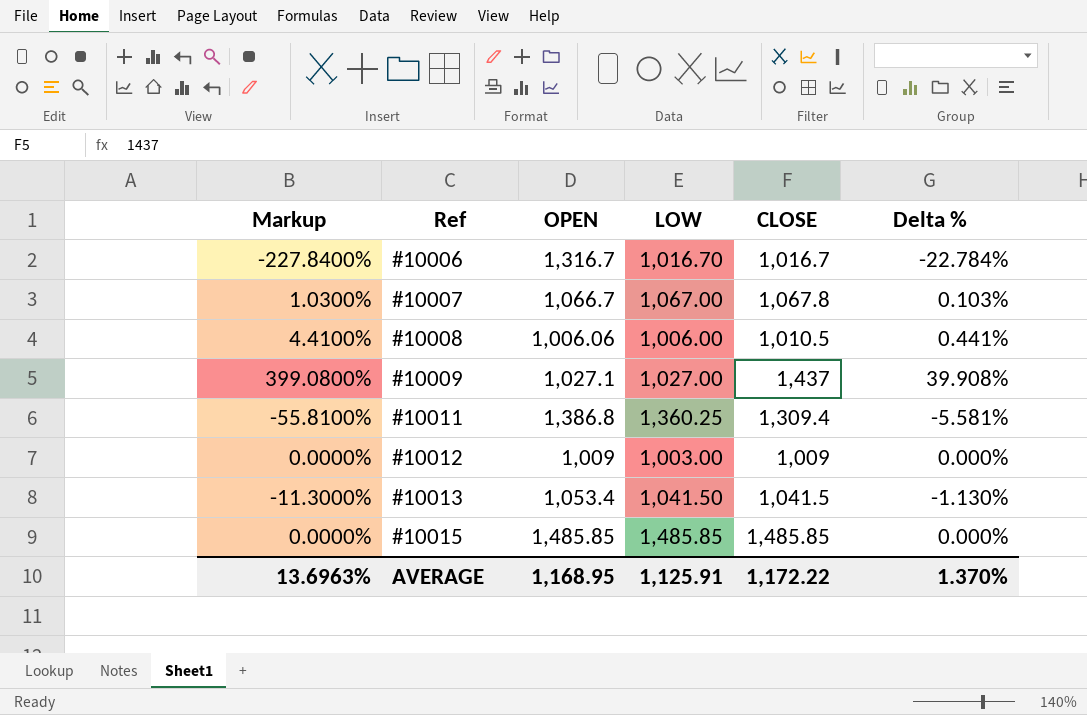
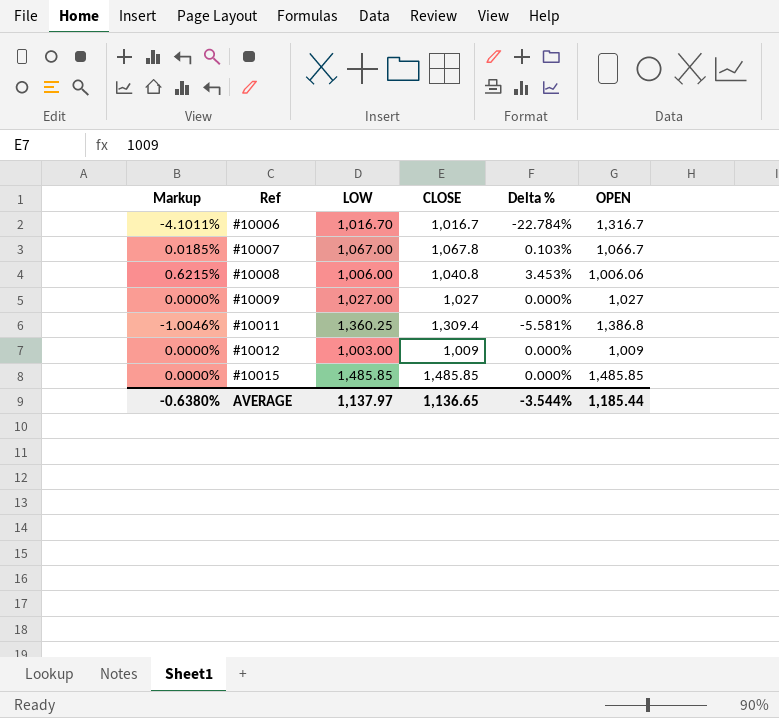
column Markup | formula: [Delta %] * 10 -> [Delta %] * 0.18
column OPEN | position: 3 -> 6
row #10013: -11.3000% | 1,053.4 | 1,041.50 | 1,041.5 | -1.130% -> none
#10008 | CLOSE: 1,010.5 -> 1,040.8
#10008 | Delta %: 0.441% -> 3.453%
#10009 | CLOSE: 1,437 -> 1,027
#10009 | Delta %: 39.908% -> 0.000%
#10009 | OPEN: 1,027.1 -> 1,027
AVERAGE | Markup: 13.6963% -> -0.6380%
AVERAGE | LOW: 1,125.91 -> 1,137.97
AVERAGE | CLOSE: 1,172.22 -> 1,136.65
AVERAGE | Delta %: 1.370% -> -3.544%
AVERAGE | OPEN: 1,168.95 -> 1,185.44

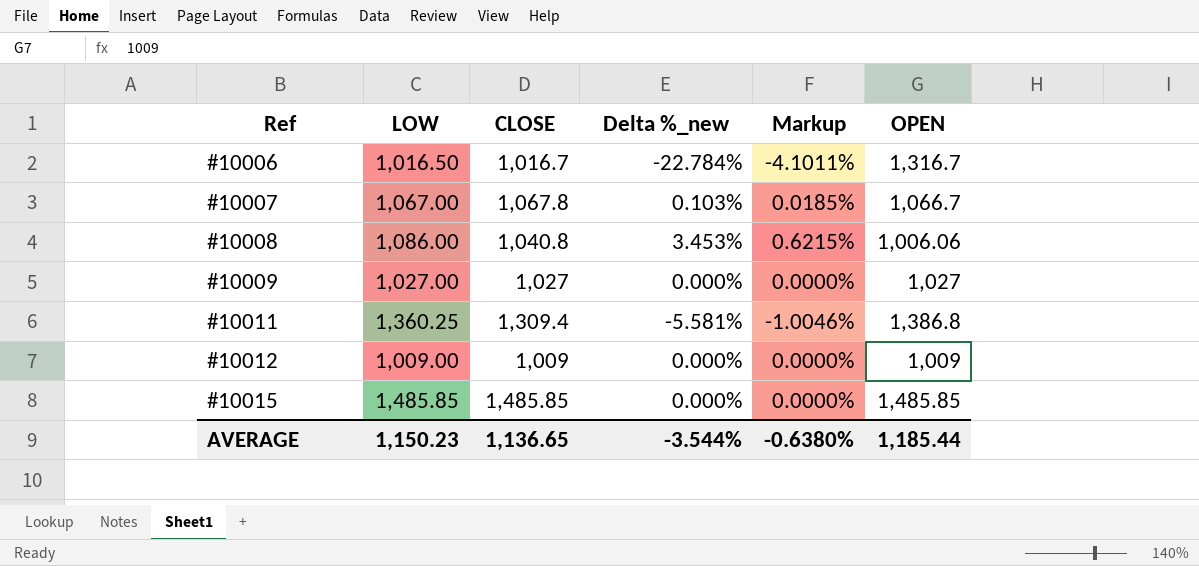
column name: Delta % -> Delta %_new
column Markup | position: 1 -> 5
#10006 | LOW: 1,016.70 -> 1,016.50
#10008 | LOW: 1,006.00 -> 1,086.00
#10012 | LOW: 1,003.00 -> 1,009.00
AVERAGE | LOW: 1,137.97 -> 1,150.23

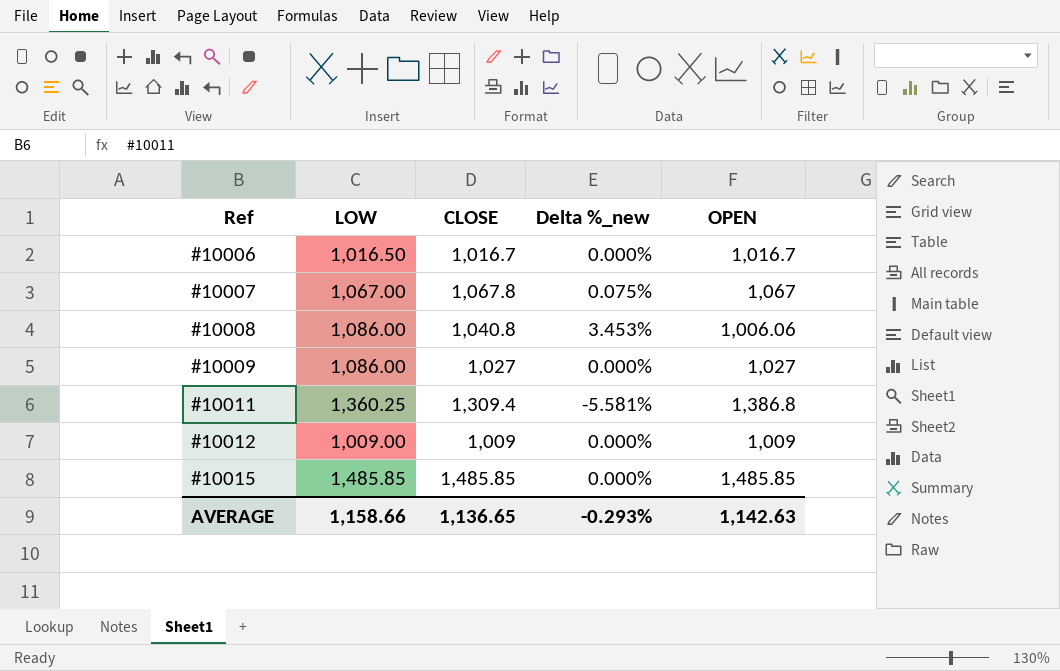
column Markup | formula: [Delta %_new] * 0.18 -> none
#10006 | Delta %_new: -22.784% -> 0.000%
#10006 | OPEN: 1,316.7 -> 1,016.7
#10007 | Delta %_new: 0.103% -> 0.075%
#10007 | OPEN: 1,066.7 -> 1,067
#10009 | LOW: 1,027.00 -> 1,086.00
AVERAGE | LOW: 1,150.23 -> 1,158.66
AVERAGE | Delta %_new: -3.544% -> -0.293%
AVERAGE | OPEN: 1,185.44 -> 1,142.63

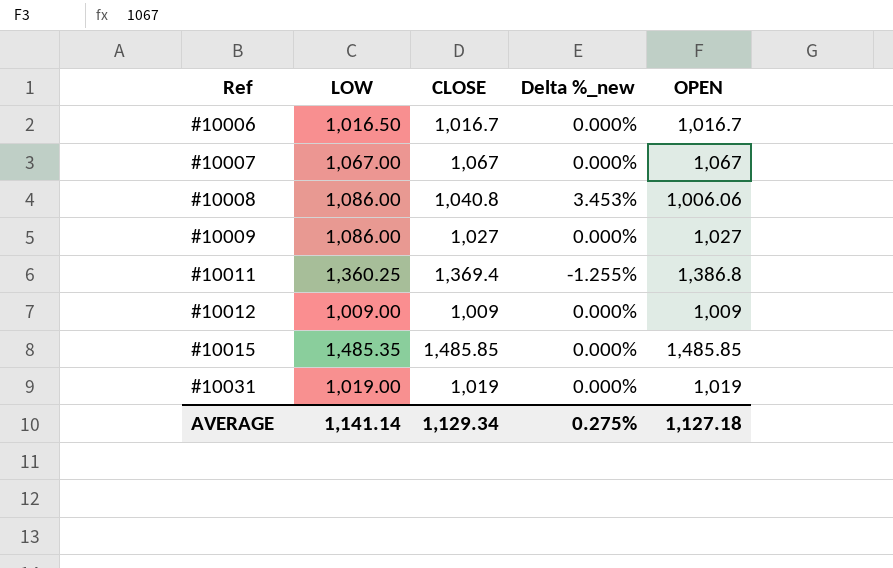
#10007 | CLOSE: 1,067.8 -> 1,067
#10007 | Delta %_new: 0.075% -> 0.000%
#10011 | CLOSE: 1,309.4 -> 1,369.4
#10011 | Delta %_new: -5.581% -> -1.255%
#10015 | LOW: 1,485.85 -> 1,485.35
row #10031: none -> 1,019.00 | 1,019 | 0.000% | 1,019
AVERAGE | LOW: 1,158.66 -> 1,141.14
AVERAGE | CLOSE: 1,136.65 -> 1,129.34
AVERAGE | Delta %_new: -0.293% -> 0.275%
AVERAGE | OPEN: 1,142.63 -> 1,127.18

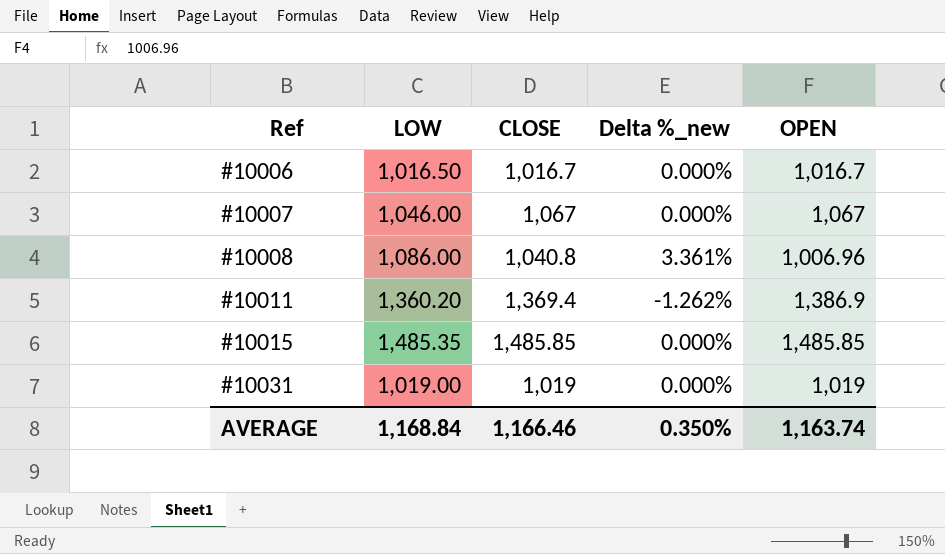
row #10009: 1,086.00 | 1,027 | 0.000% | 1,027 -> none
row #10012: 1,009.00 | 1,009 | 0.000% | 1,009 -> none
#10007 | LOW: 1,067.00 -> 1,046.00
#10008 | Delta %_new: 3.453% -> 3.361%
#10008 | OPEN: 1,006.06 -> 1,006.96
#10011 | LOW: 1,360.25 -> 1,360.20
#10011 | Delta %_new: -1.255% -> -1.262%
#10011 | OPEN: 1,386.8 -> 1,386.9
AVERAGE | LOW: 1,141.14 -> 1,168.84
AVERAGE | CLOSE: 1,129.34 -> 1,166.46
AVERAGE | Delta %_new: 0.275% -> 0.350%
AVERAGE | OPEN: 1,127.18 -> 1,163.74

